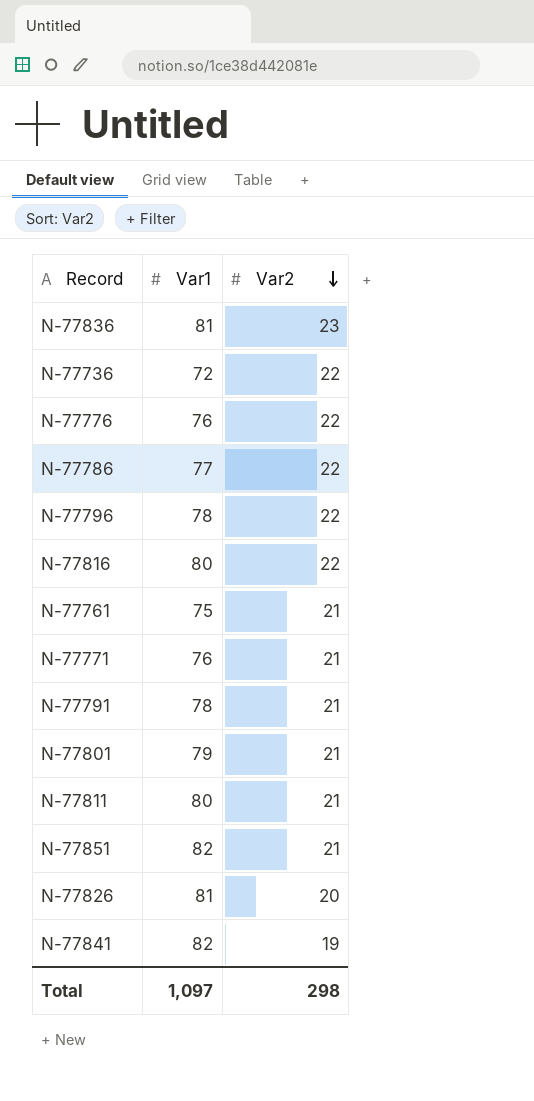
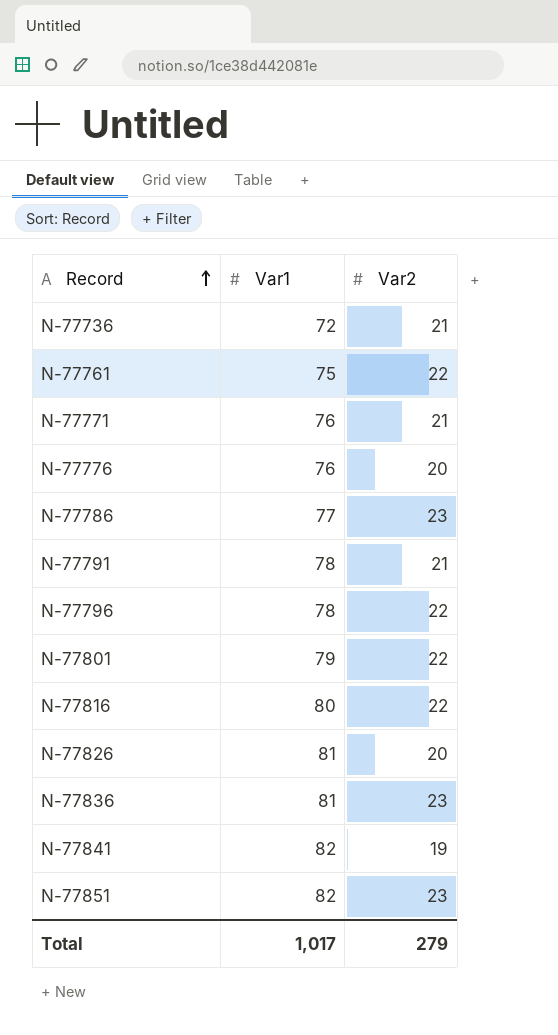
row order: Var2 descending -> Record ascending
row N-77811: 80 | 21 -> none
N-77736 | Var2: 22 -> 21
N-77761 | Var2: 21 -> 22
N-77776 | Var2: 22 -> 20
N-77786 | Var2: 22 -> 23
N-77801 | Var2: 21 -> 22
N-77851 | Var2: 21 -> 23
Total | Var1: 1,097 -> 1,017
Total | Var2: 298 -> 279

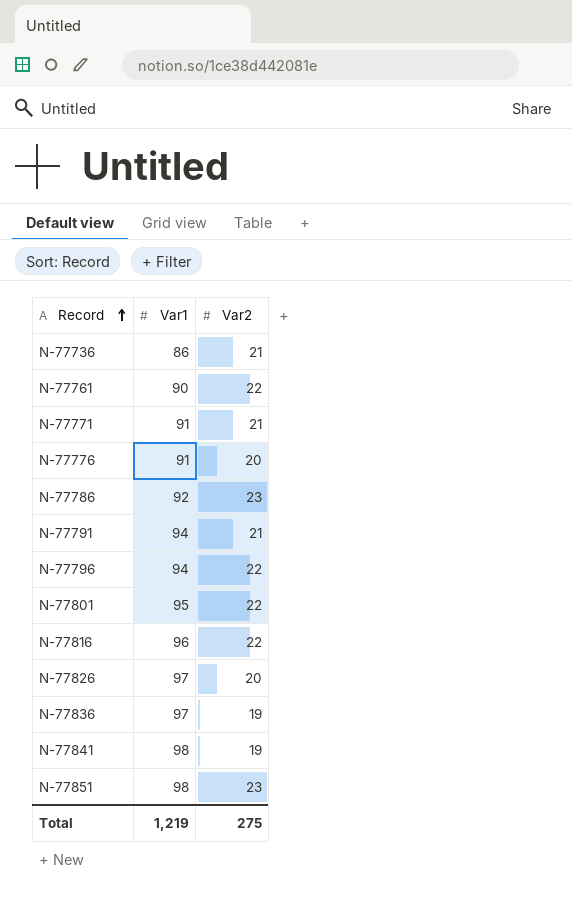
N-77736 | Var1: 72 -> 86
N-77761 | Var1: 75 -> 90
N-77771 | Var1: 76 -> 91
N-77776 | Var1: 76 -> 91
N-77786 | Var1: 77 -> 92
N-77791 | Var1: 78 -> 94
N-77796 | Var1: 78 -> 94
N-77801 | Var1: 79 -> 95
N-77816 | Var1: 80 -> 96
N-77826 | Var1: 81 -> 97
N-77836 | Var1: 81 -> 97
N-77836 | Var2: 23 -> 19
N-77841 | Var1: 82 -> 98
N-77851 | Var1: 82 -> 98
Total | Var1: 1,017 -> 1,219
Total | Var2: 279 -> 275

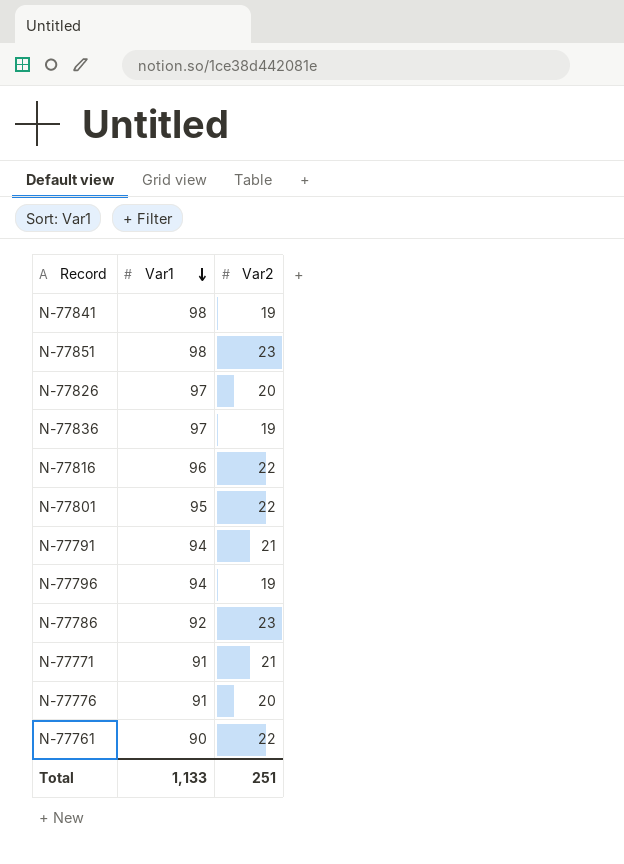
row order: Record ascending -> Var1 descending
row N-77736: 86 | 21 -> none
N-77796 | Var2: 22 -> 19
Total | Var1: 1,219 -> 1,133
Total | Var2: 275 -> 251

